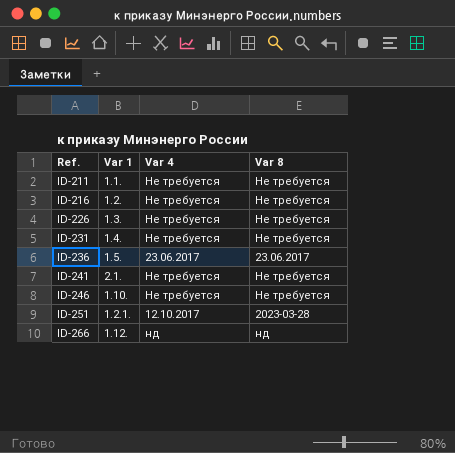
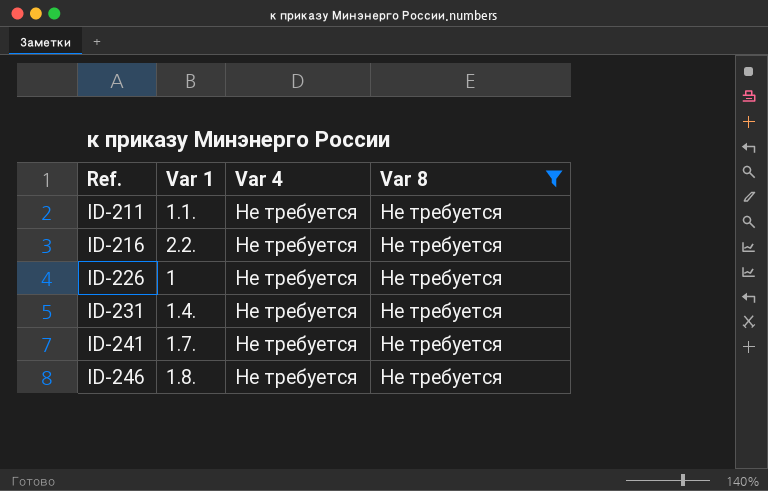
filter: none -> Var 8 = Не требуется
ID-216 | Var 1: 1.2. -> 2.2.
ID-226 | Var 1: 1.3. -> 1
ID-241 | Var 1: 2.1. -> 1.7.
ID-246 | Var 1: 1.10. -> 1.8.

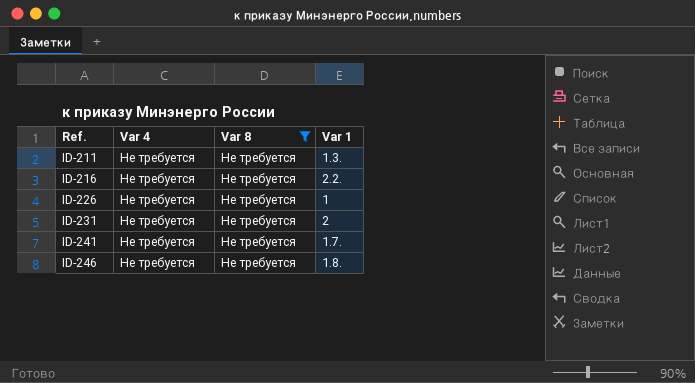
column Var 1 | position: 2 -> 4
ID-211 | Var 1: 1.1. -> 1.3.
ID-231 | Var 1: 1.4. -> 2

